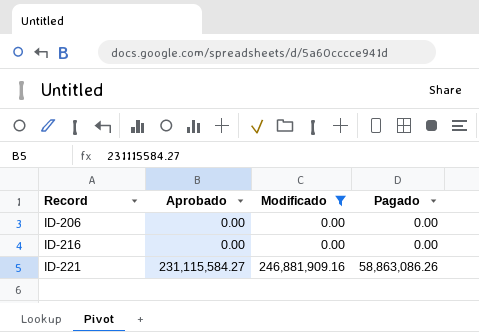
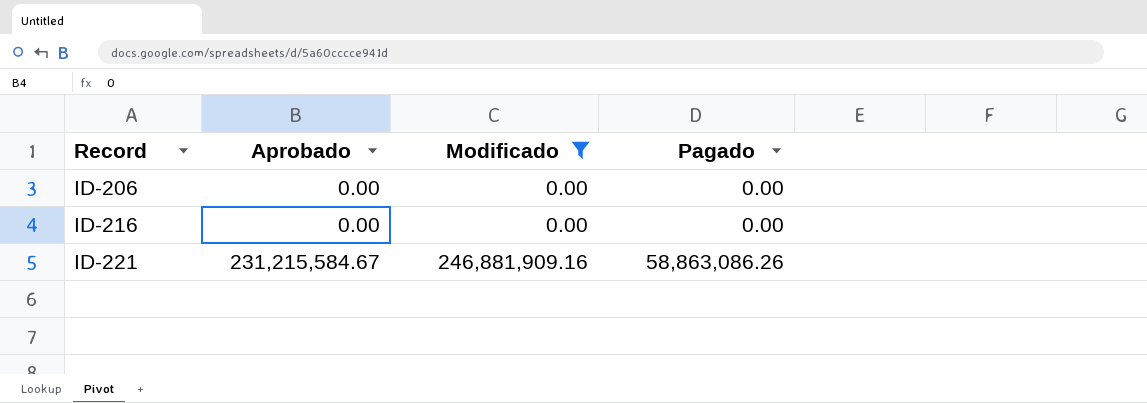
ID-221 | Aprobado: 231,115,584.27 -> 231,215,584.67

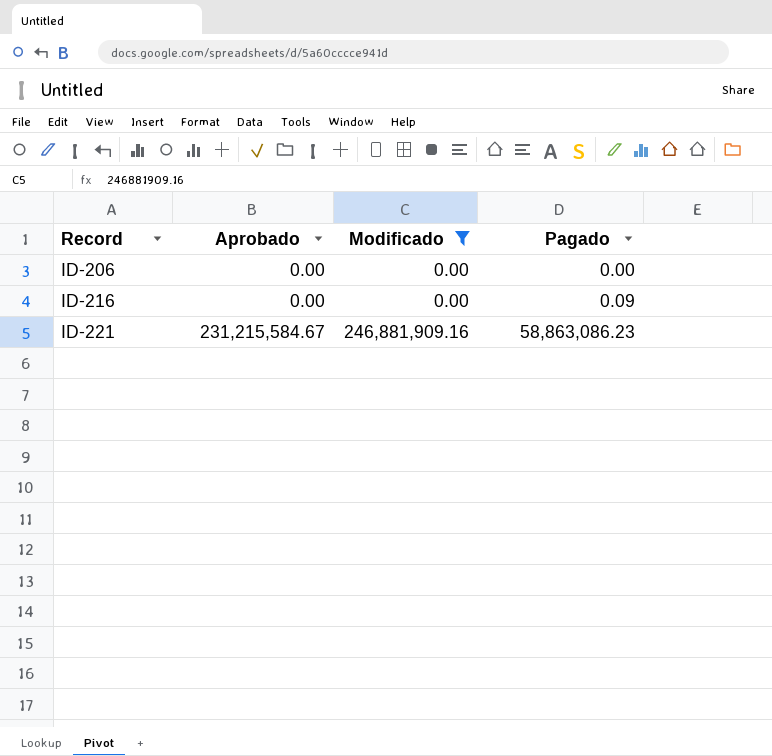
ID-216 | Pagado: 0.00 -> 0.09
ID-221 | Pagado: 58,863,086.26 -> 58,863,086.23

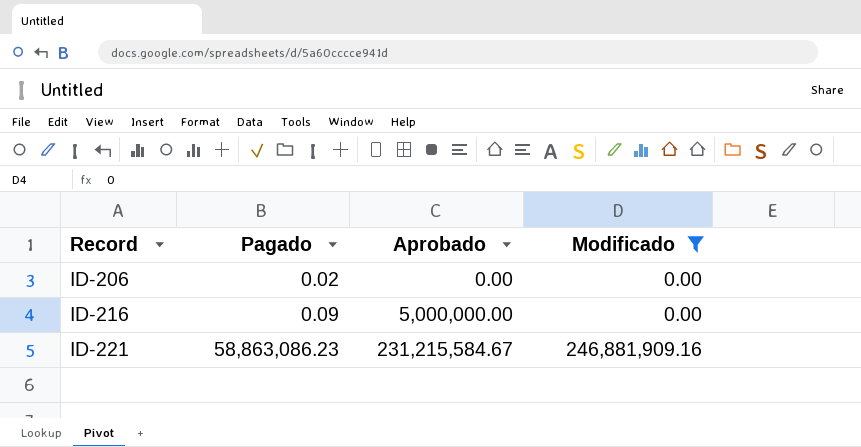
column Pagado | position: 4 -> 2
ID-206 | Pagado: 0.00 -> 0.02
ID-216 | Aprobado: 0.00 -> 5,000,000.00

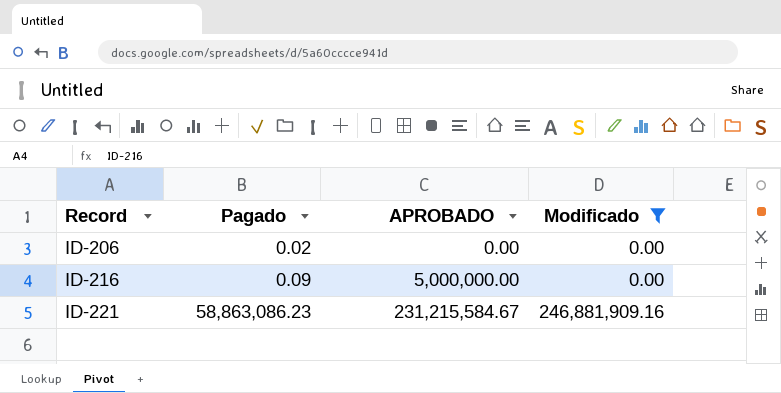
column name: Aprobado -> APROBADO

